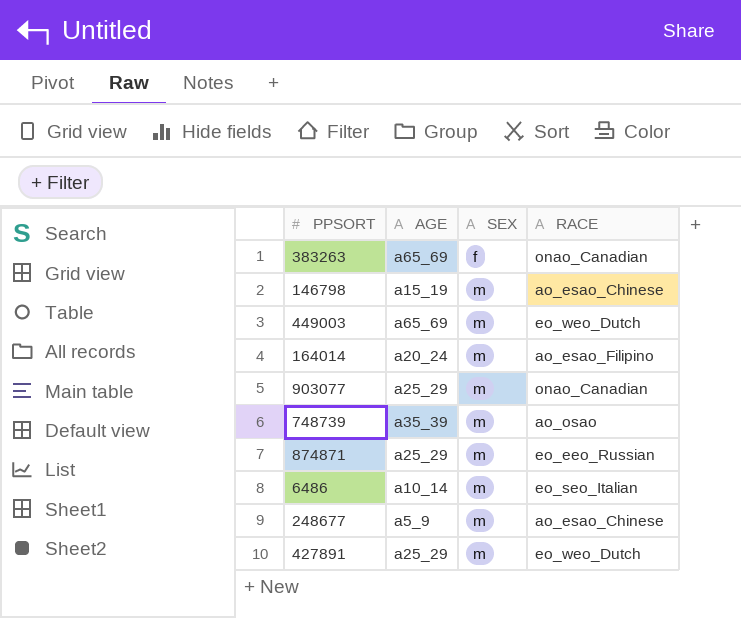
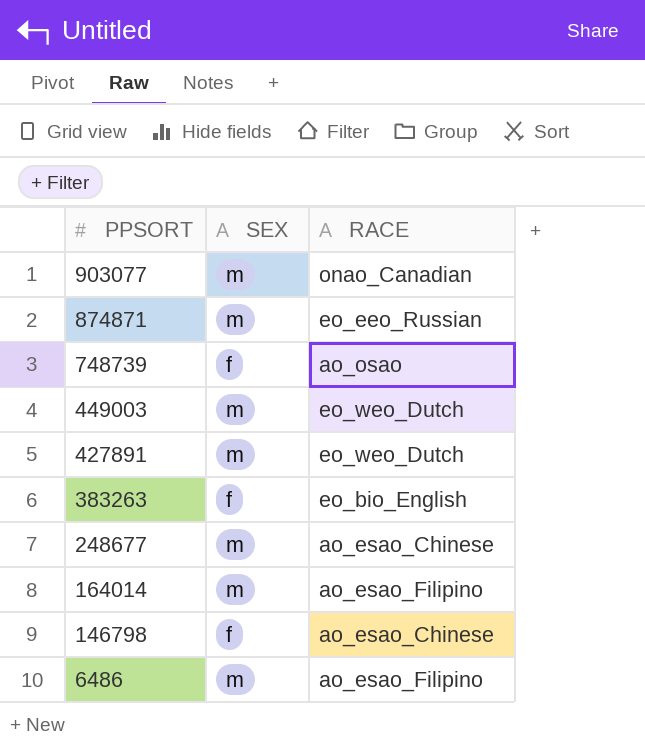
row order: SEX ascending -> PPSORT descending
column AGE | position: 2 -> none
748739 | SEX: m -> f
383263 | RACE: onao_Canadian -> eo_bio_English
146798 | SEX: m -> f
6486 | RACE: eo_seo_Italian -> ao_esao_Filipino

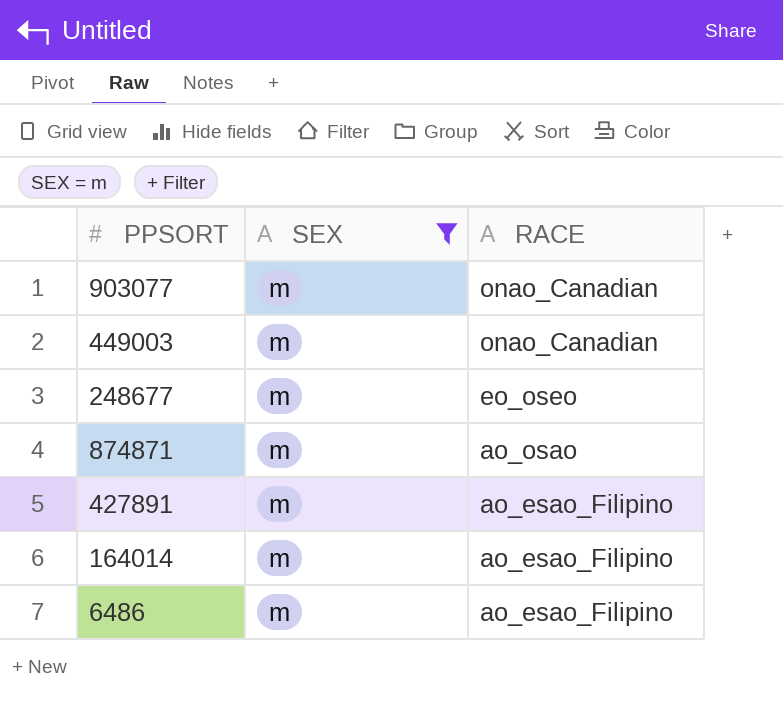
filter: none -> SEX = m
row order: PPSORT descending -> RACE descending
449003 | RACE: eo_weo_Dutch -> onao_Canadian
248677 | RACE: ao_esao_Chinese -> eo_oseo
874871 | RACE: eo_eeo_Russian -> ao_osao
427891 | RACE: eo_weo_Dutch -> ao_esao_Filipino

